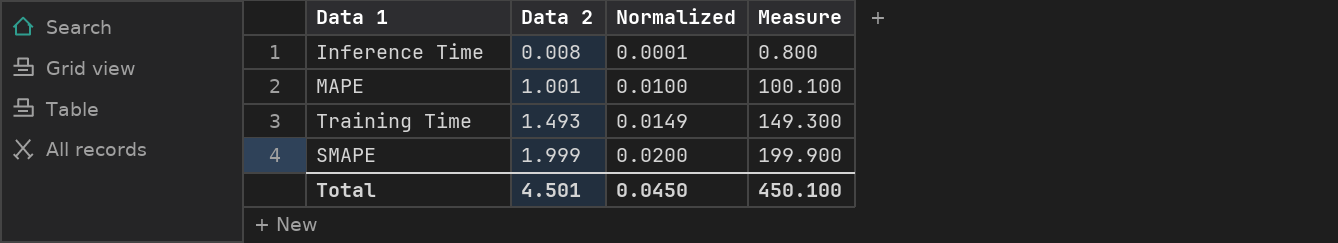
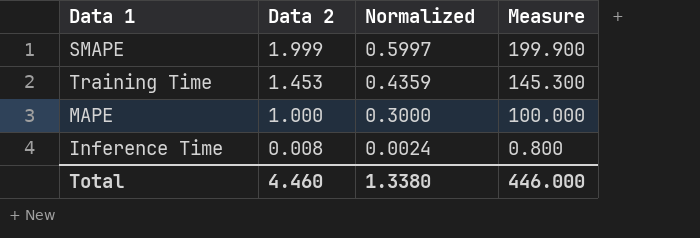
row order: Data 2 ascending -> Data 2 descending
column Normalized | formula: [Data 2] * 0.01 -> [Data 2] * 0.3
Training Time | Data 2: 1.493 -> 1.453
Training Time | Measure: 149.300 -> 145.300
MAPE | Data 2: 1.001 -> 1.000
MAPE | Measure: 100.100 -> 100.000
Total | Data 2: 4.501 -> 4.460
Total | Normalized: 0.0450 -> 1.3380
Total | Measure: 450.100 -> 446.000

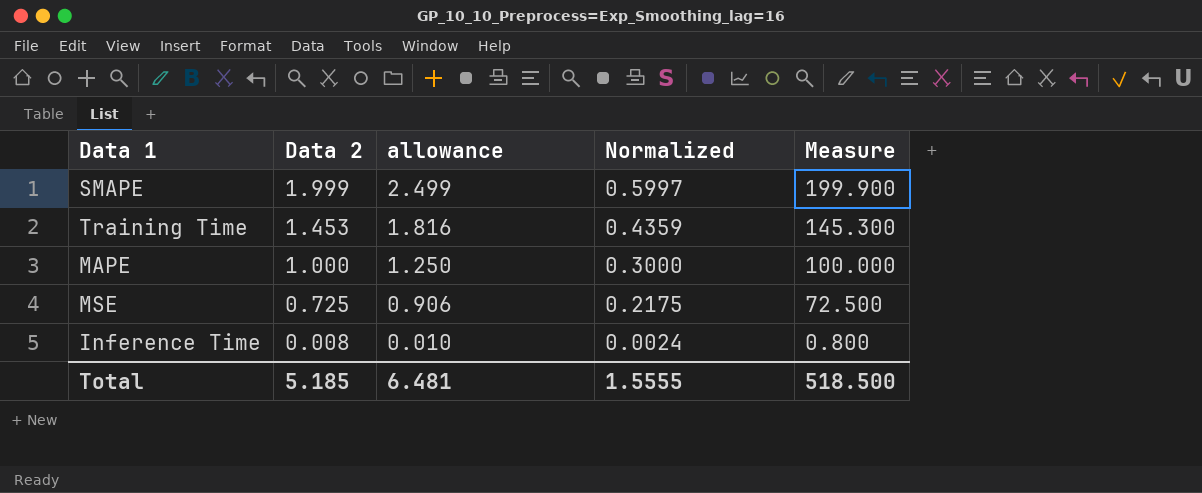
column allowance | formula: none -> [Data 2] * 1.25
row MSE: none -> 0.725 | 0.906 | 0.2175 | 72.500
Total | Data 2: 4.460 -> 5.185
Total | Normalized: 1.3380 -> 1.5555
Total | Measure: 446.000 -> 518.500

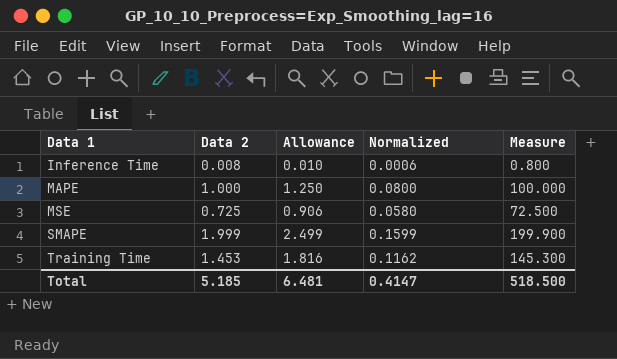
row order: Data 2 descending -> Data 1 ascending
column name: allowance -> Allowance
column Normalized | formula: [Data 2] * 0.3 -> [Data 2] * 0.08
Total | Normalized: 1.5555 -> 0.4147

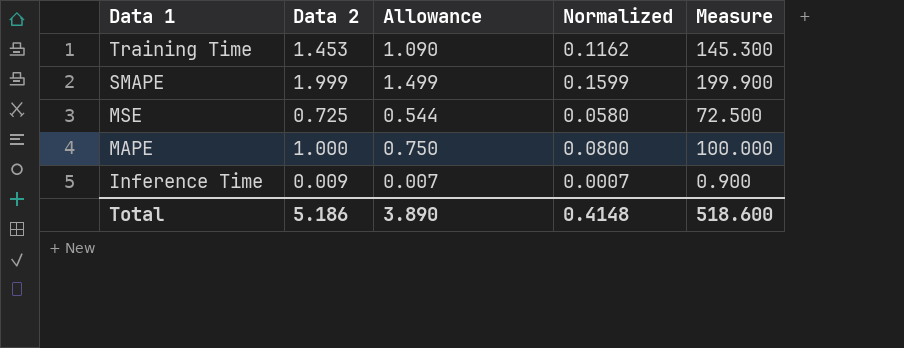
row order: Data 1 ascending -> Data 1 descending
column Allowance | formula: [Data 2] * 1.25 -> [Data 2] * 0.75
Inference Time | Data 2: 0.008 -> 0.009
Inference Time | Normalized: 0.0006 -> 0.0007
Inference Time | Measure: 0.800 -> 0.900
Total | Data 2: 5.185 -> 5.186
Total | Allowance: 6.481 -> 3.890
Total | Normalized: 0.4147 -> 0.4148
Total | Measure: 518.500 -> 518.600

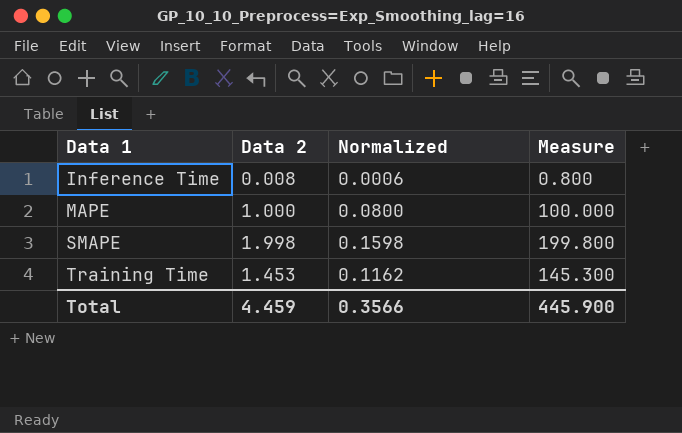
row order: Data 1 descending -> Data 1 ascending
column Allowance | formula: [Data 2] * 0.75 -> none
row MSE: 0.725 | 0.544 | 0.0580 | 72.500 -> none
Inference Time | Data 2: 0.009 -> 0.008
Inference Time | Normalized: 0.0007 -> 0.0006
Inference Time | Measure: 0.900 -> 0.800
SMAPE | Data 2: 1.999 -> 1.998
SMAPE | Normalized: 0.1599 -> 0.1598
SMAPE | Measure: 199.900 -> 199.800
Total | Data 2: 5.186 -> 4.459
Total | Normalized: 0.4148 -> 0.3566
Total | Measure: 518.600 -> 445.900

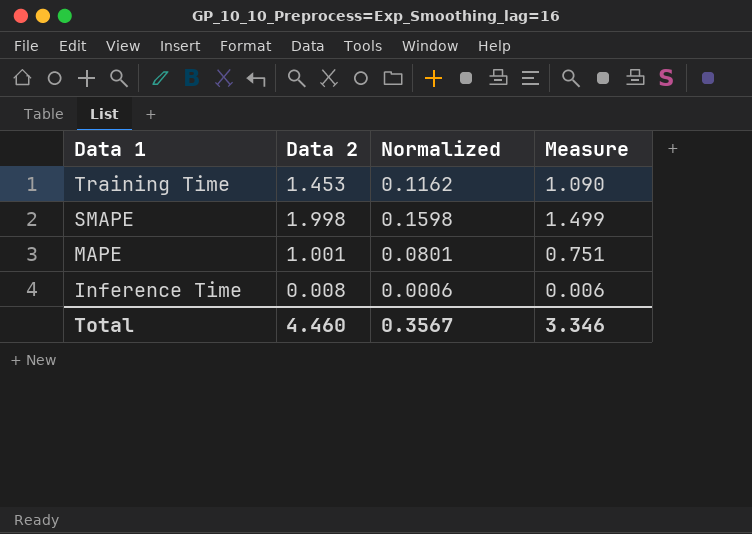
row order: Data 1 ascending -> Data 1 descending
column Measure | formula: [Data 2] * 100 -> [Data 2] * 0.75
MAPE | Data 2: 1.000 -> 1.001
MAPE | Normalized: 0.0800 -> 0.0801
Total | Data 2: 4.459 -> 4.460
Total | Normalized: 0.3566 -> 0.3567
Total | Measure: 445.900 -> 3.346

